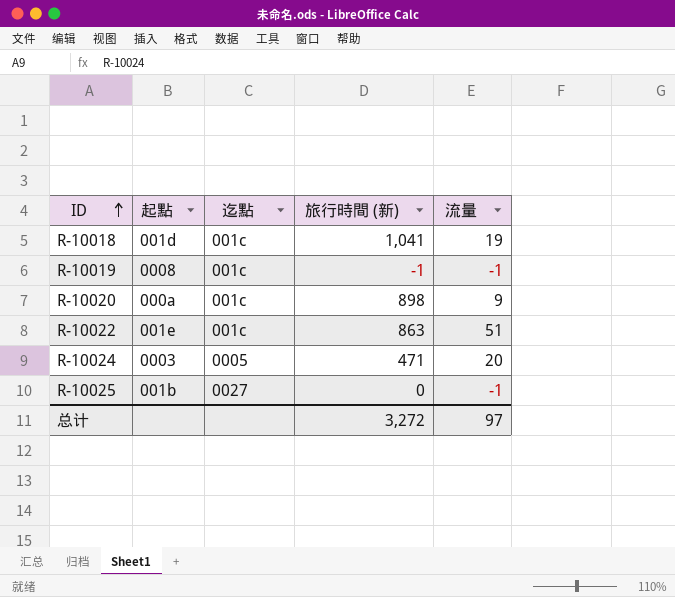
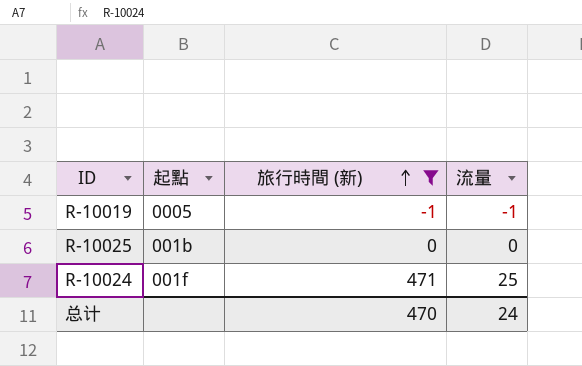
filter: none -> 旅行時間 (新) <= 471
row order: ID ascending -> 旅行時間 (新) ascending
column 迄點 | position: 3 -> none
R-10019 | 起點: 0008 -> 0005
R-10025 | 流量: -1 -> 0
R-10024 | 起點: 0003 -> 001f
R-10024 | 流量: 20 -> 25
总计 | 旅行時間 (新): 3,272 -> 470
总计 | 流量: 97 -> 24

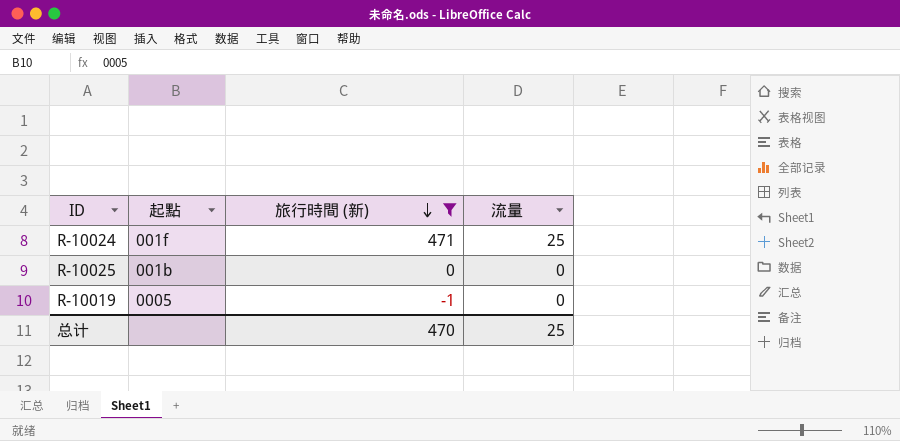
row order: 旅行時間 (新) ascending -> 旅行時間 (新) descending
R-10019 | 流量: -1 -> 0
总计 | 流量: 24 -> 25

